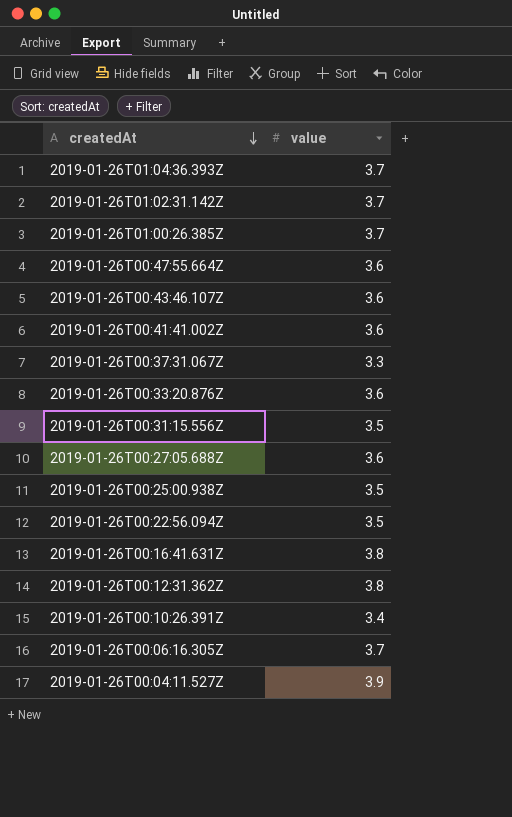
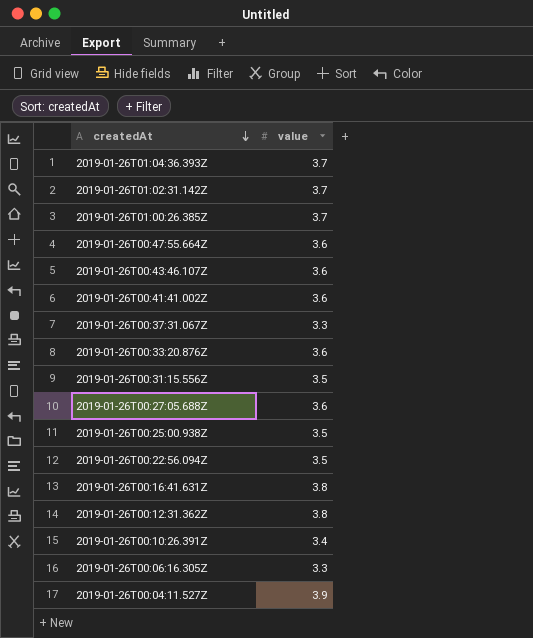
2019-01-26T00:06:16.305Z | value: 3.7 -> 3.3

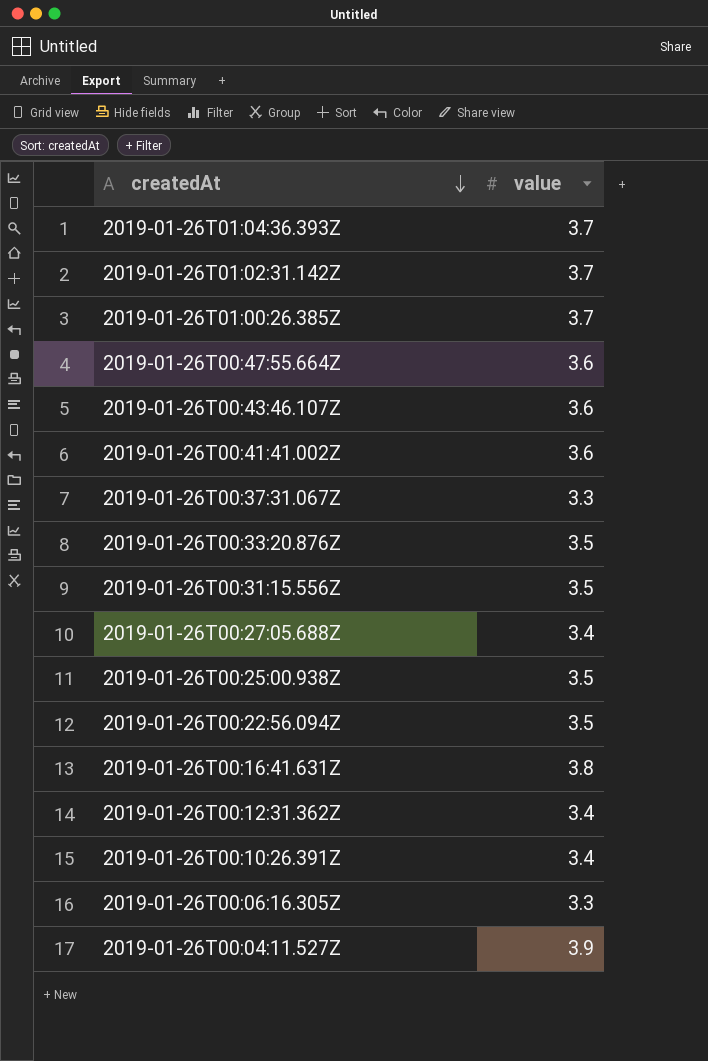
2019-01-26T00:33:20.876Z | value: 3.6 -> 3.5
2019-01-26T00:27:05.688Z | value: 3.6 -> 3.4
2019-01-26T00:12:31.362Z | value: 3.8 -> 3.4

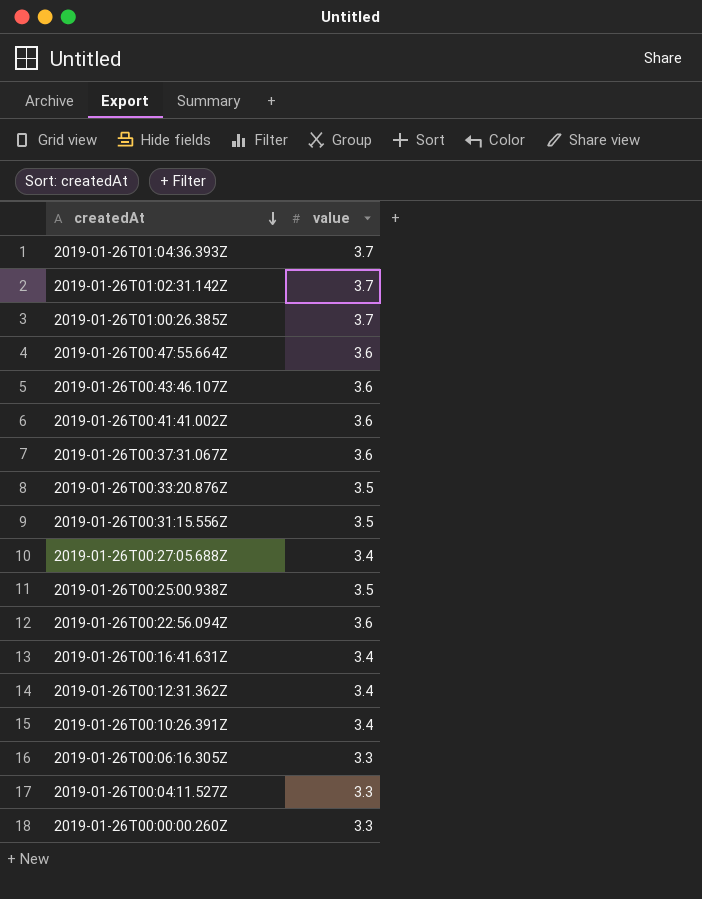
2019-01-26T00:37:31.067Z | value: 3.3 -> 3.6
2019-01-26T00:22:56.094Z | value: 3.5 -> 3.6
2019-01-26T00:16:41.631Z | value: 3.8 -> 3.4
2019-01-26T00:04:11.527Z | value: 3.9 -> 3.3
row 2019-01-26T00:00:00.260Z: none -> 3.3

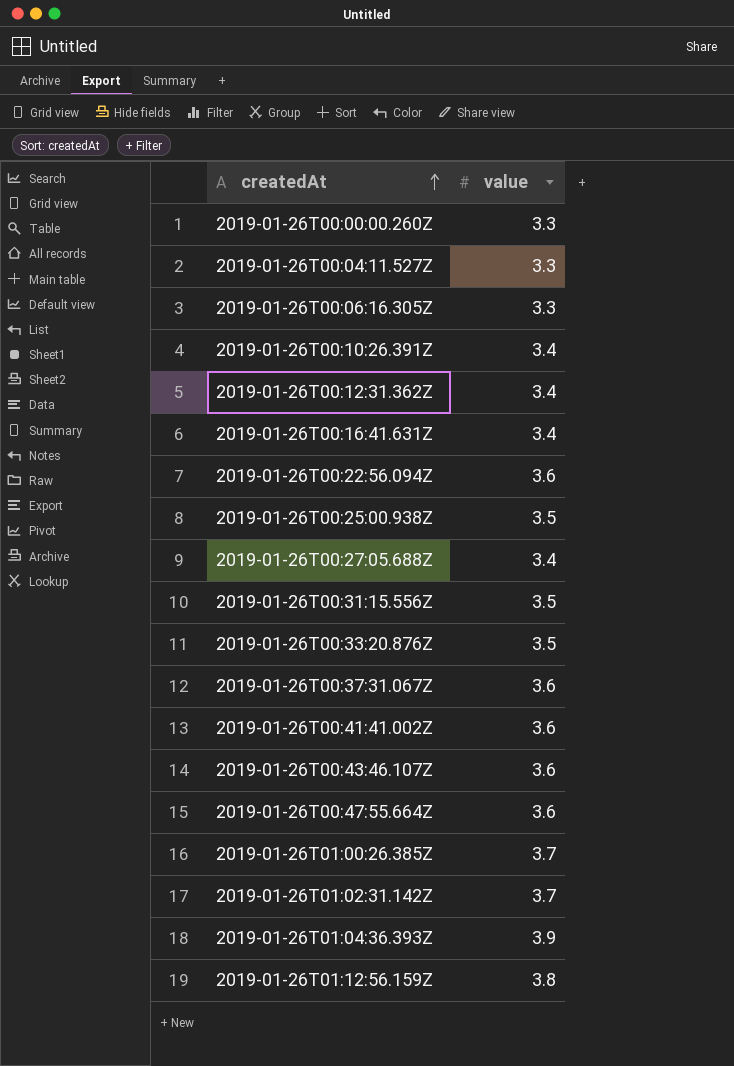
row order: createdAt descending -> createdAt ascending
2019-01-26T01:04:36.393Z | value: 3.7 -> 3.9
row 2019-01-26T01:12:56.159Z: none -> 3.8

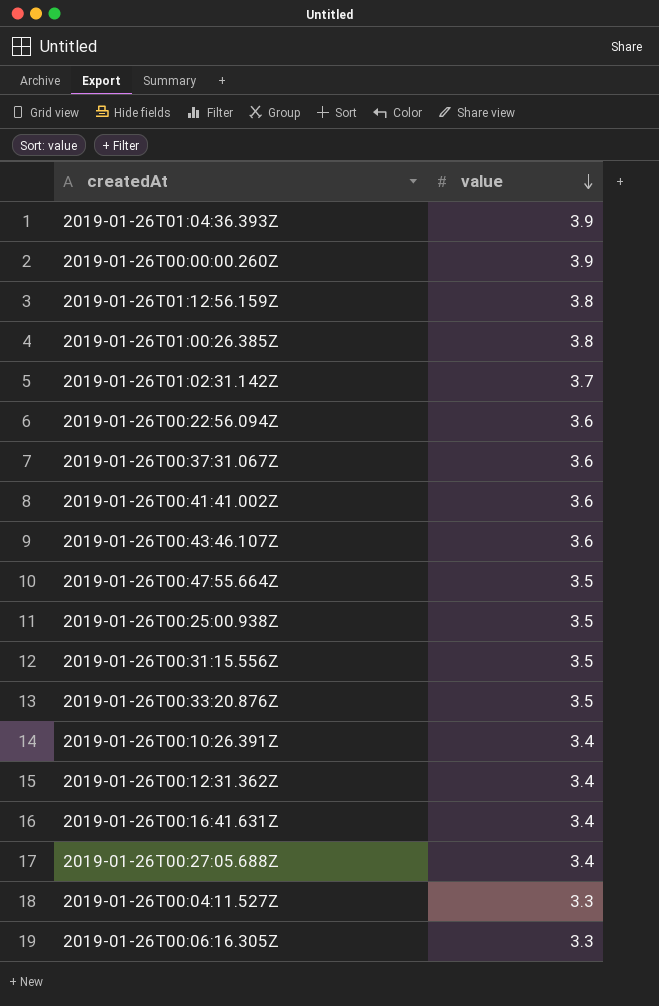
row order: createdAt ascending -> value descending
2019-01-26T00:00:00.260Z | value: 3.3 -> 3.9
2019-01-26T01:00:26.385Z | value: 3.7 -> 3.8
2019-01-26T00:47:55.664Z | value: 3.6 -> 3.5

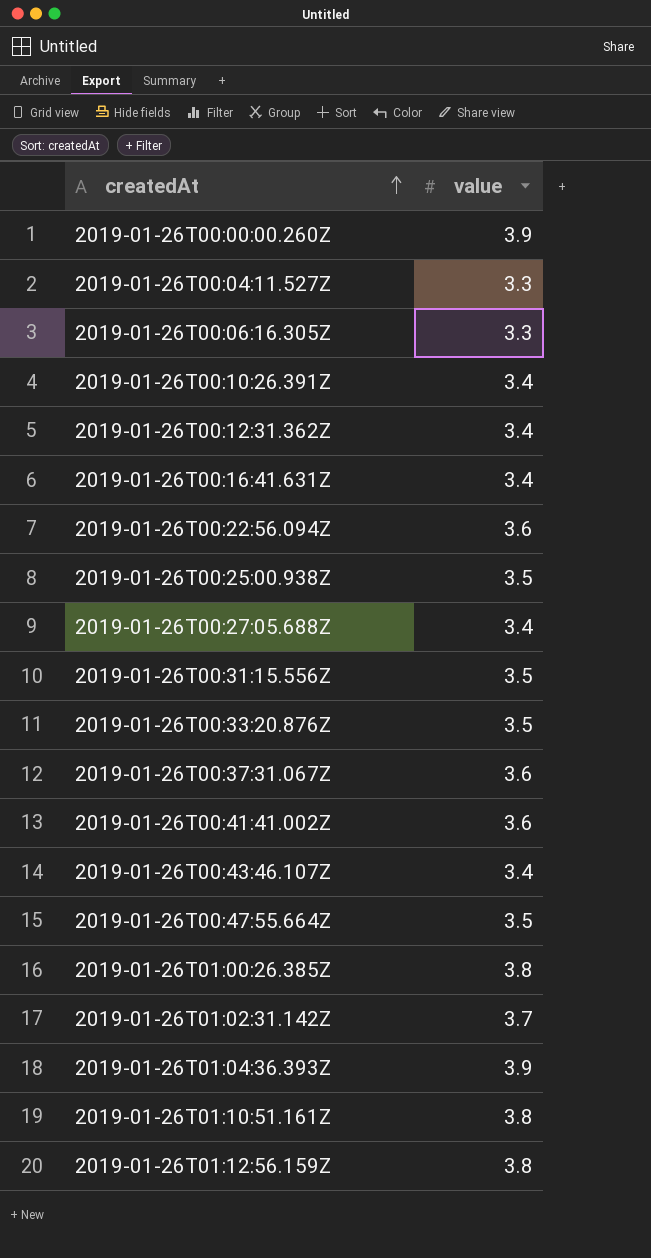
row order: value descending -> createdAt ascending
2019-01-26T00:43:46.107Z | value: 3.6 -> 3.4
row 2019-01-26T01:10:51.161Z: none -> 3.8

